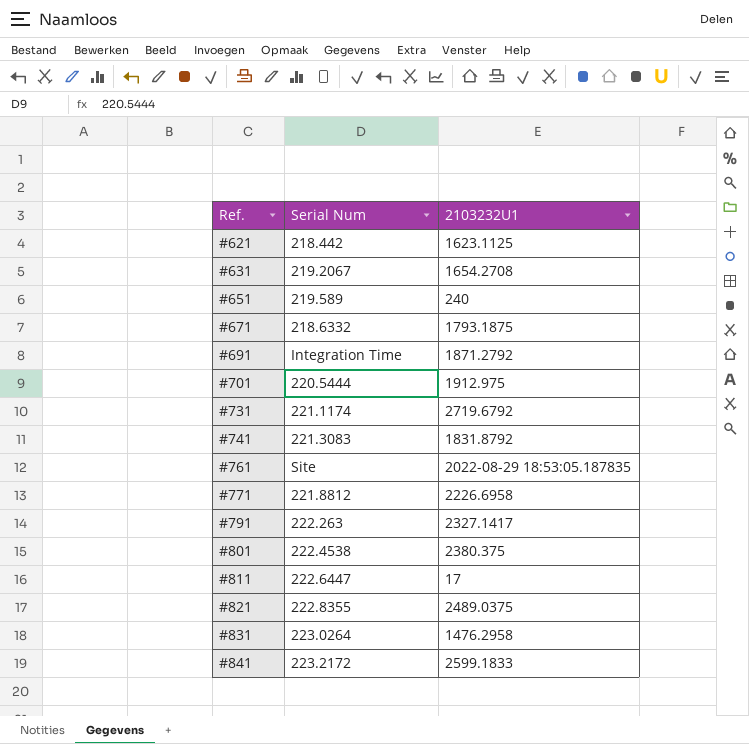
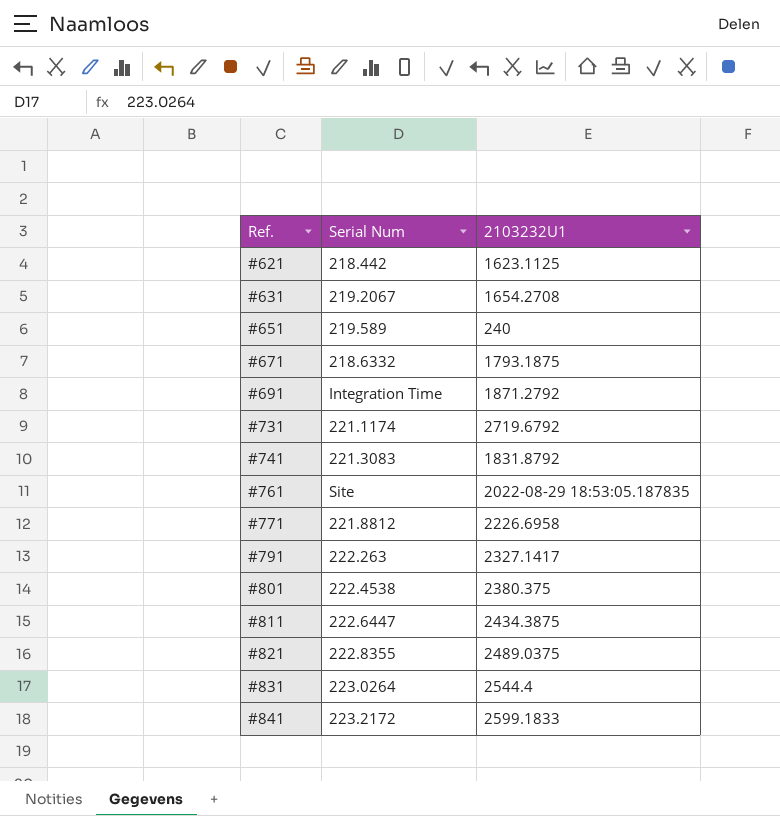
row #701: 220.5444 | 1912.975 -> none
#811 | 2103232U1: 17 -> 2434.3875
#831 | 2103232U1: 1476.2958 -> 2544.4

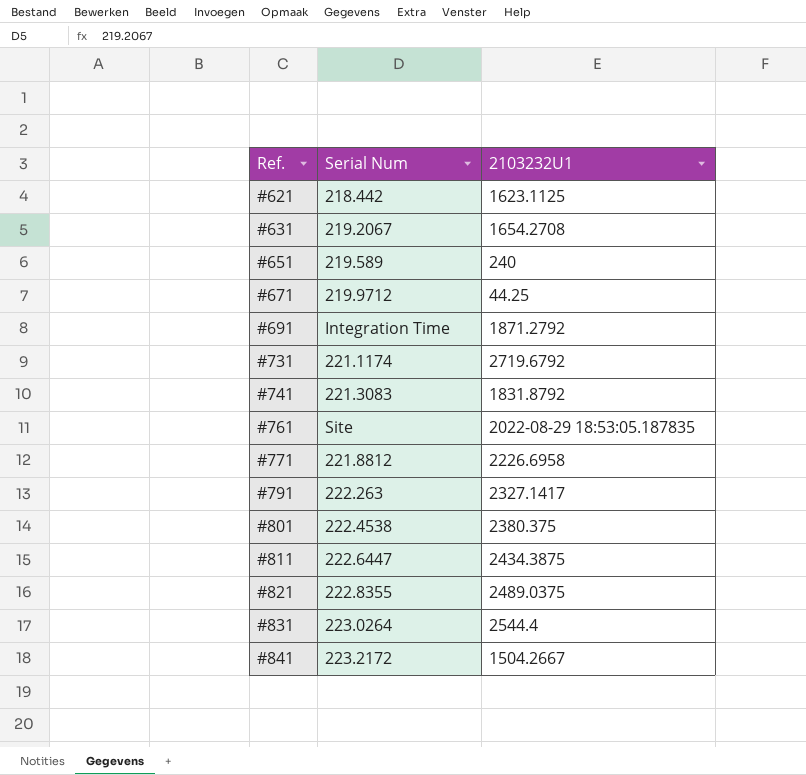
#671 | Serial Num: 218.6332 -> 219.9712
#671 | 2103232U1: 1793.1875 -> 44.25
#841 | 2103232U1: 2599.1833 -> 1504.2667

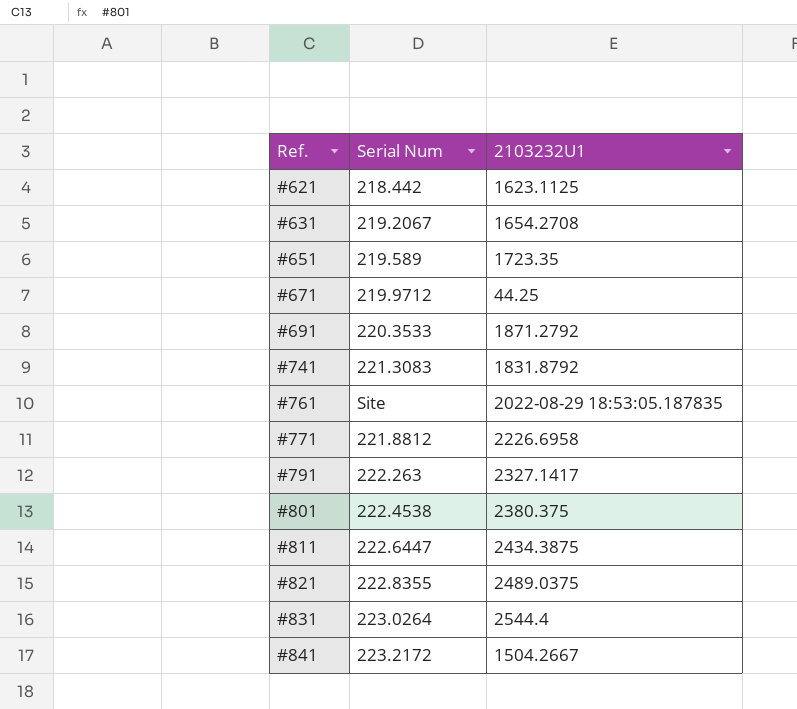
row #731: 221.1174 | 2719.6792 -> none
#651 | 2103232U1: 240 -> 1723.35
#691 | Serial Num: Integration Time -> 220.3533

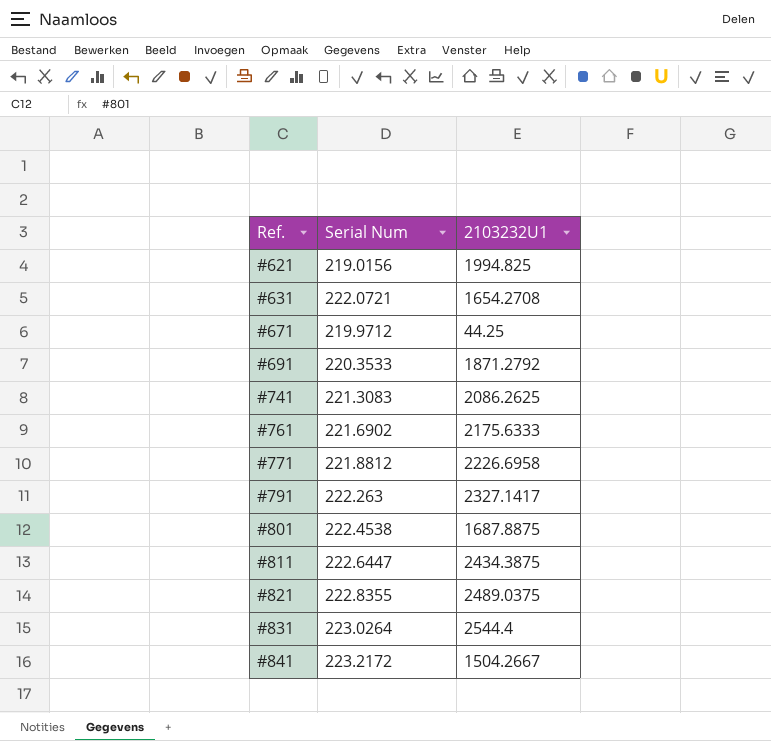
row #651: 219.589 | 1723.35 -> none
#621 | Serial Num: 218.442 -> 219.0156
#621 | 2103232U1: 1623.1125 -> 1994.825
#631 | Serial Num: 219.2067 -> 222.0721
#741 | 2103232U1: 1831.8792 -> 2086.2625
#761 | Serial Num: Site -> 221.6902
#761 | 2103232U1: 2022-08-29 18:53:05.187835 -> 2175.6333
#801 | 2103232U1: 2380.375 -> 1687.8875

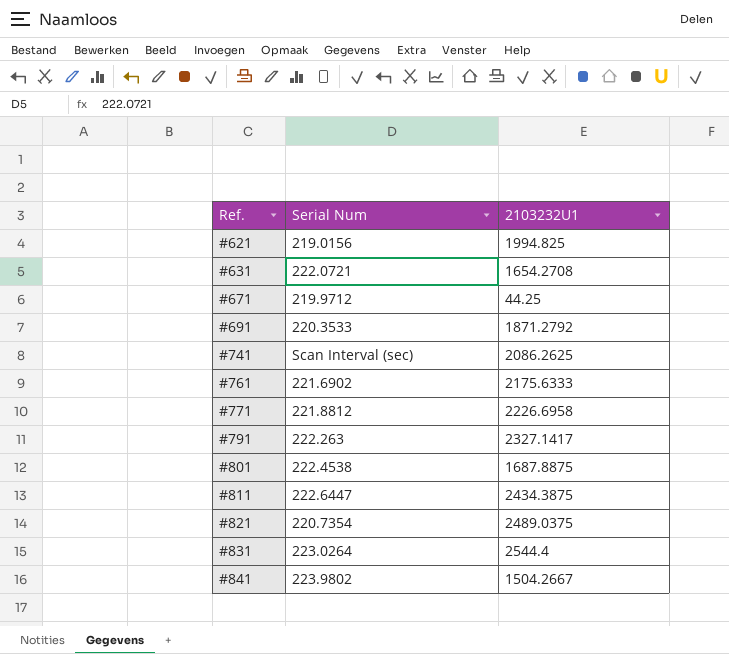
#741 | Serial Num: 221.3083 -> Scan Interval (sec)
#821 | Serial Num: 222.8355 -> 220.7354
#841 | Serial Num: 223.2172 -> 223.9802

